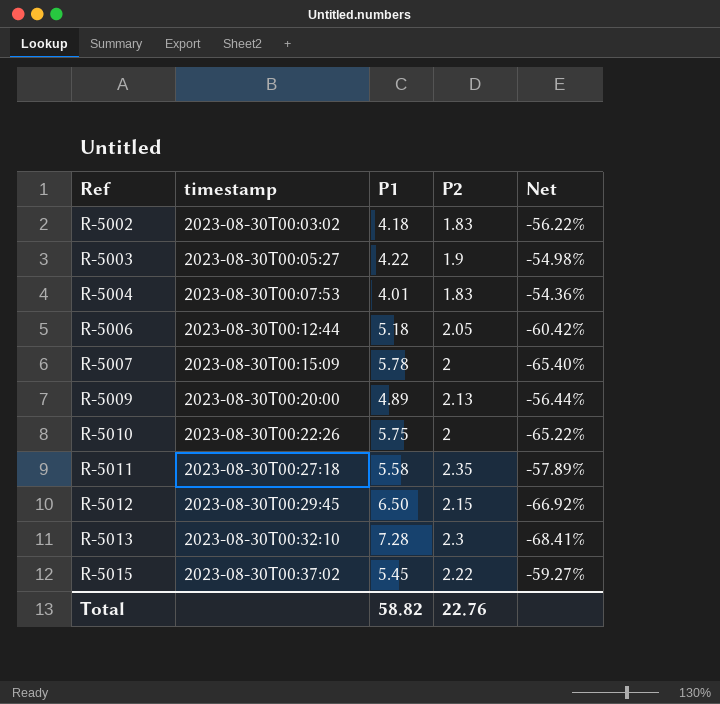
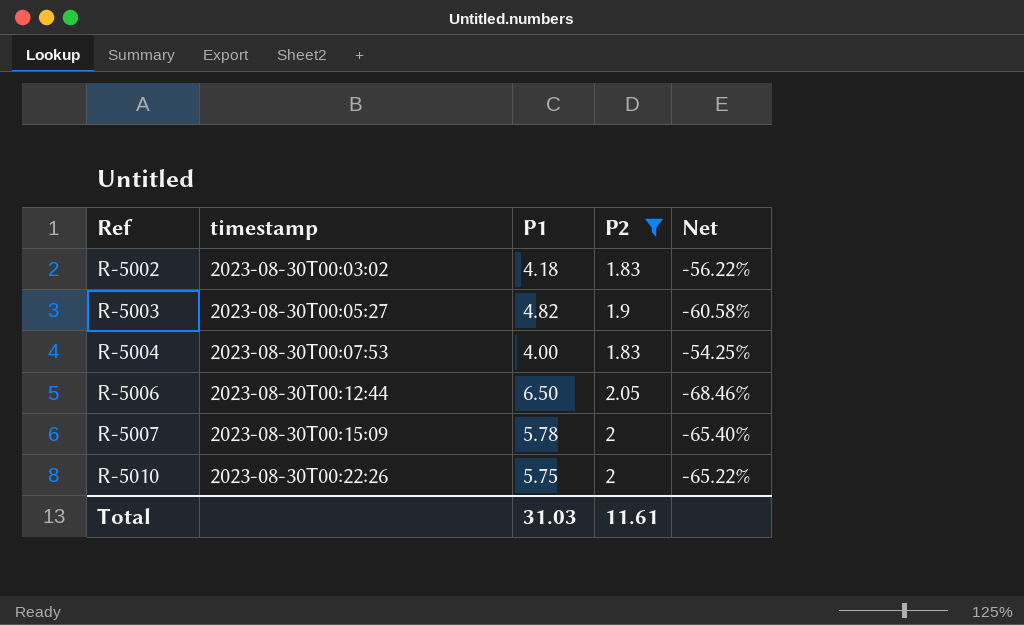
filter: none -> P2 <= 2.05
R-5003 | P1: 4.22 -> 4.82
R-5003 | Net: -54.98% -> -60.58%
R-5004 | P1: 4.01 -> 4.00
R-5004 | Net: -54.36% -> -54.25%
R-5006 | P1: 5.18 -> 6.50
R-5006 | Net: -60.42% -> -68.46%
Total | P1: 58.82 -> 31.03
Total | P2: 22.76 -> 11.61

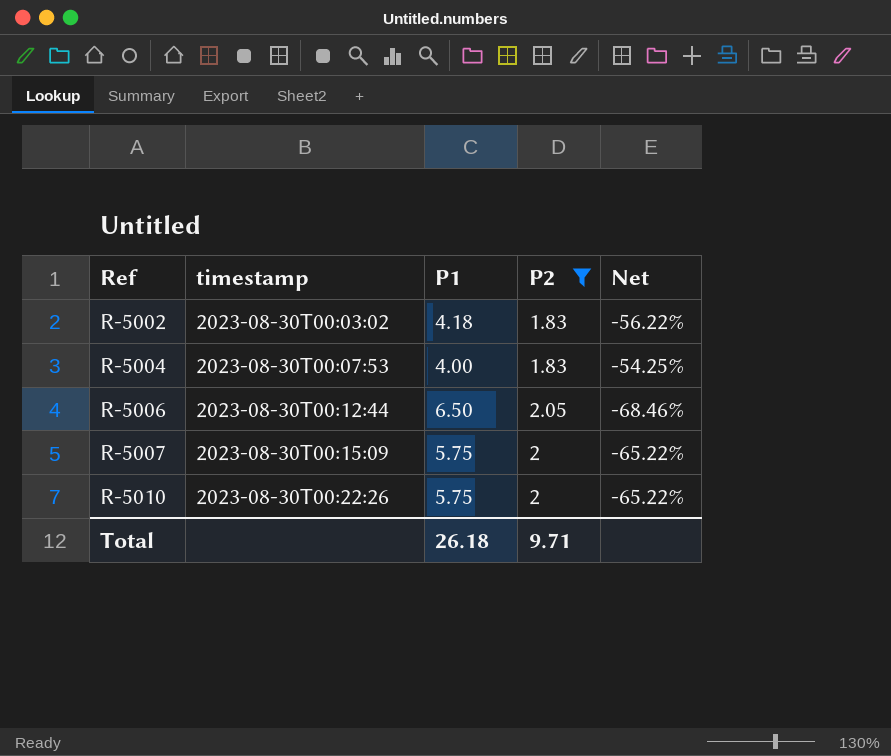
row R-5003: 2023-08-30T00:05:27 | 4.82 | 1.9 | -60.58% -> none
R-5007 | P1: 5.78 -> 5.75
R-5007 | Net: -65.40% -> -65.22%
Total | P1: 31.03 -> 26.18
Total | P2: 11.61 -> 9.71

